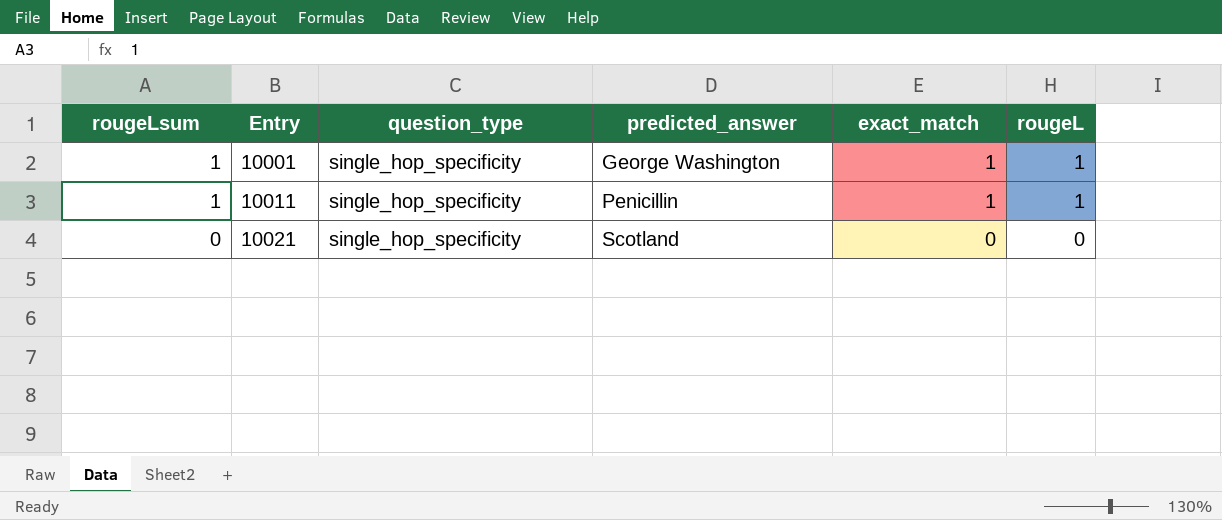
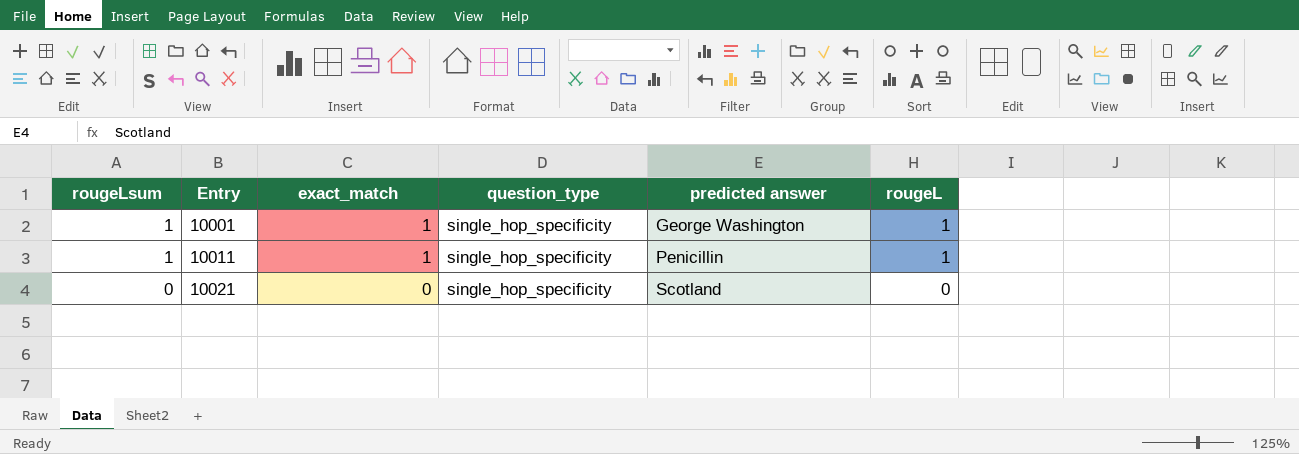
column exact_match | position: 5 -> 3
column name: predicted_answer -> predicted answer

